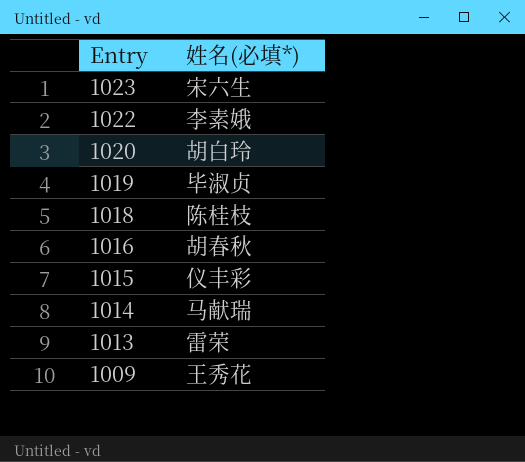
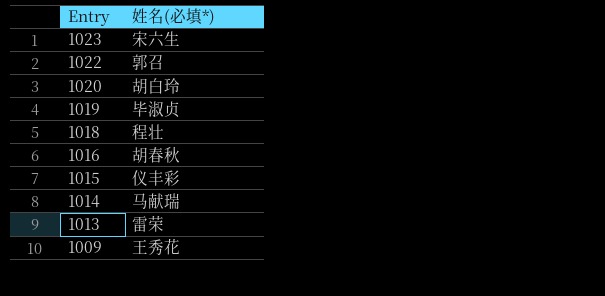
1022 | 姓名(必填*): 李素娥 -> 郭召
1018 | 姓名(必填*): 陈桂枝 -> 程壮

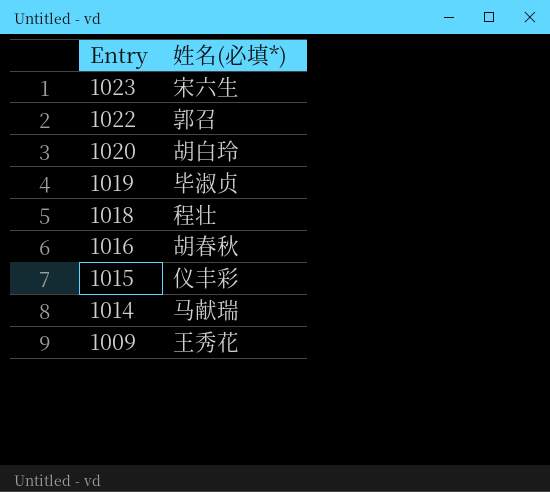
row 1013: 雷荣 -> none

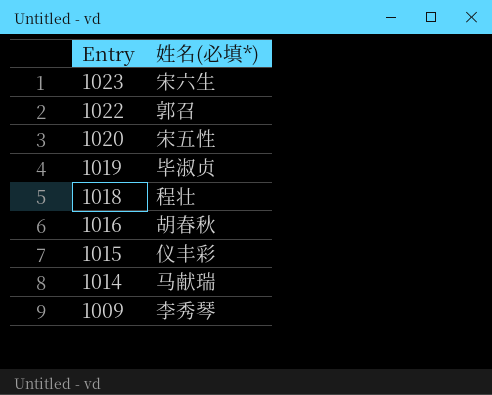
1020 | 姓名(必填*): 胡白玲 -> 宋五性
1009 | 姓名(必填*): 王秀花 -> 李秀琴

